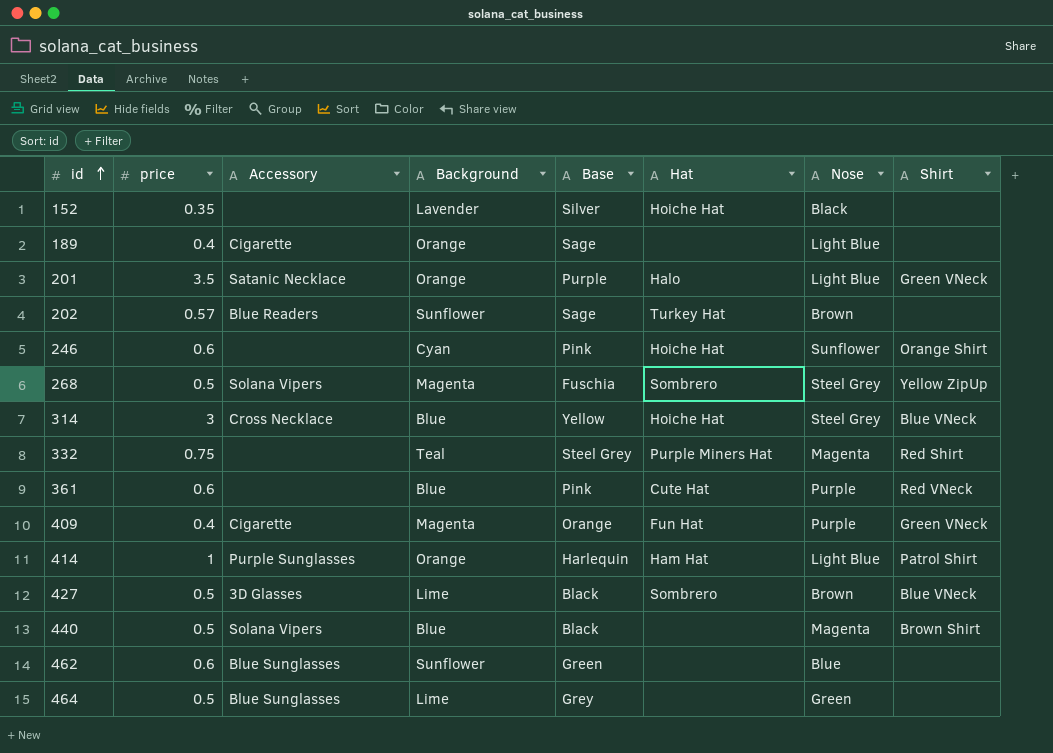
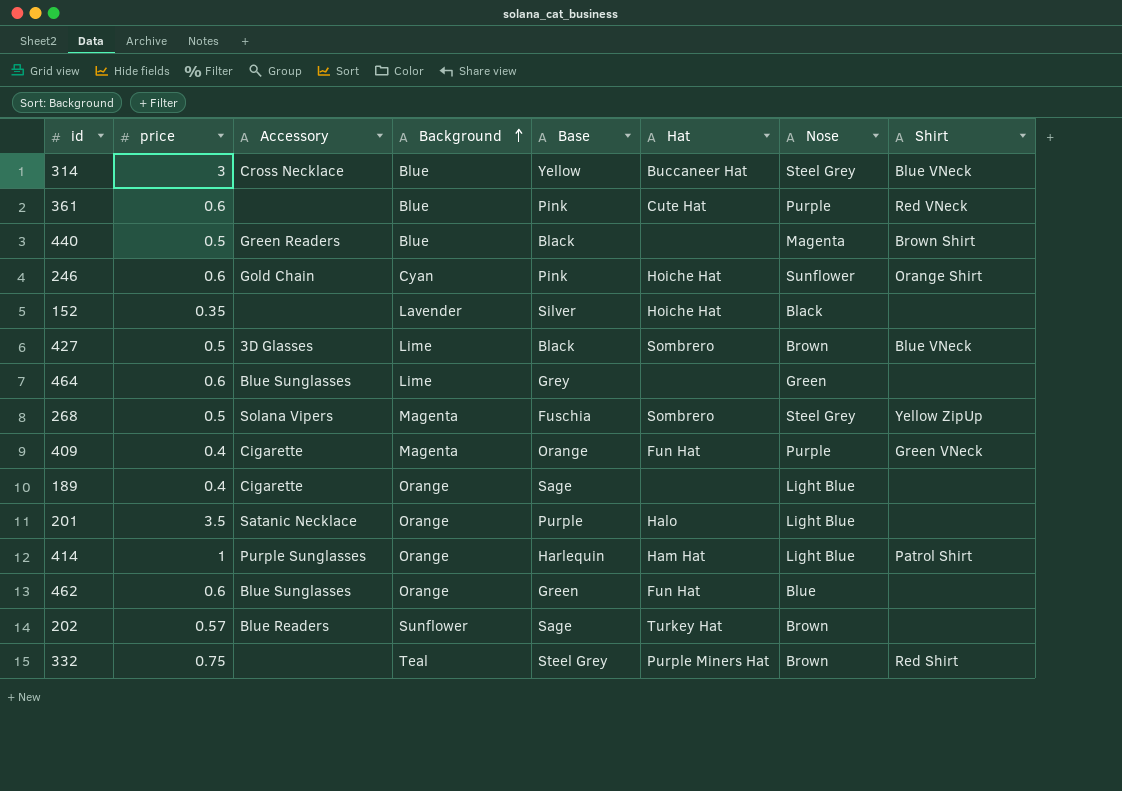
row order: id ascending -> Background ascending
314 | Hat: Hoiche Hat -> Buccaneer Hat
440 | Accessory: Solana Vipers -> Green Readers
246 | Accessory: none -> Gold Chain
464 | price: 0.5 -> 0.6
201 | Shirt: Green VNeck -> none
462 | Background: Sunflower -> Orange
462 | Hat: none -> Fun Hat
332 | Nose: Magenta -> Brown

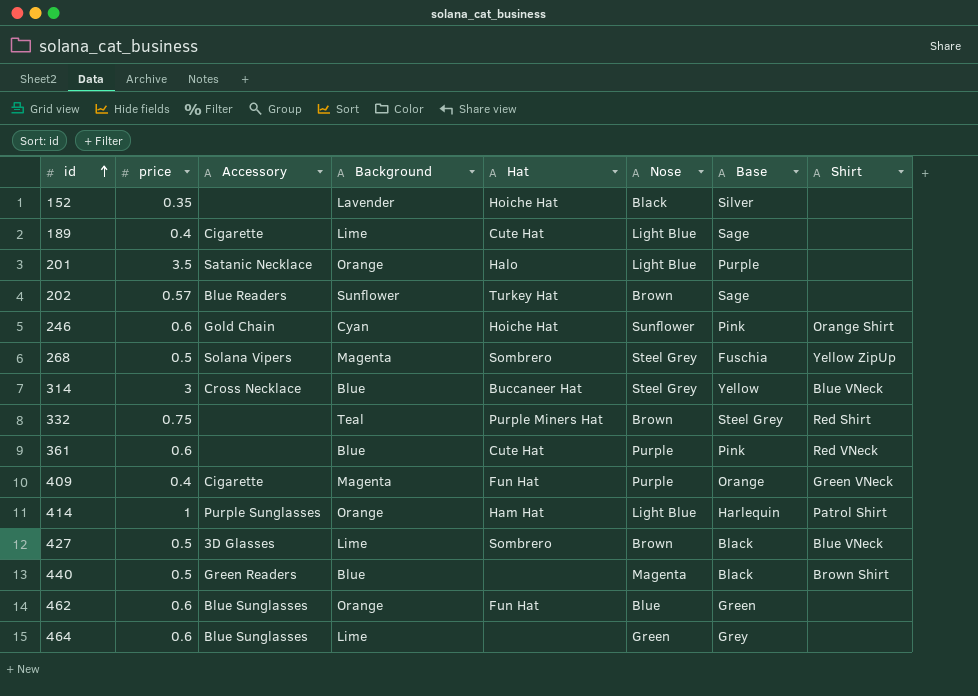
row order: Background ascending -> id ascending
column Base | position: 5 -> 7
189 | Background: Orange -> Lime
189 | Hat: none -> Cute Hat

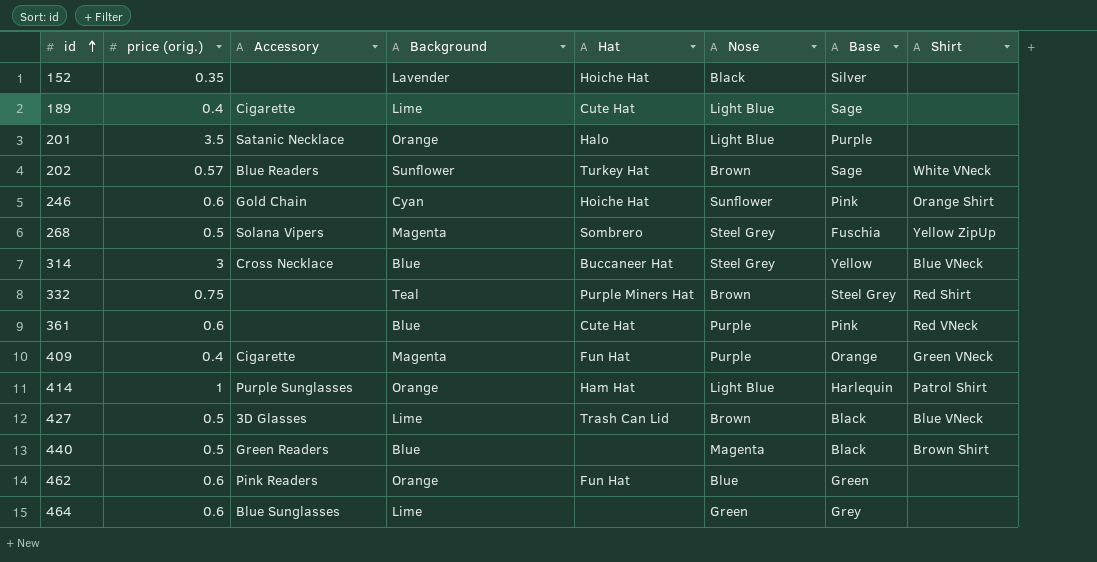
column name: price -> price (orig.)
202 | Shirt: none -> White VNeck
427 | Hat: Sombrero -> Trash Can Lid
462 | Accessory: Blue Sunglasses -> Pink Readers

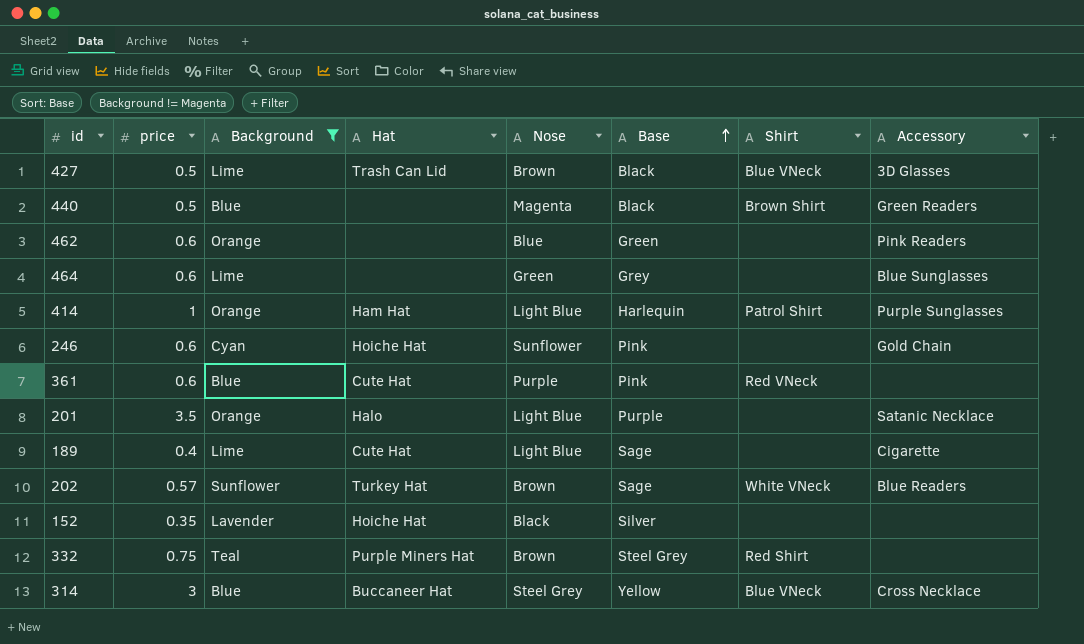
filter: none -> Background != Magenta
row order: id ascending -> Base ascending
column name: price (orig.) -> price
column Accessory | position: 3 -> 8
462 | Hat: Fun Hat -> none
246 | Shirt: Orange Shirt -> none

